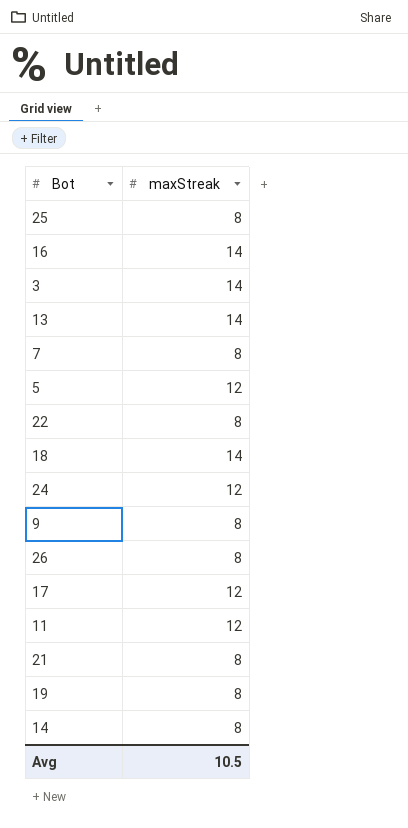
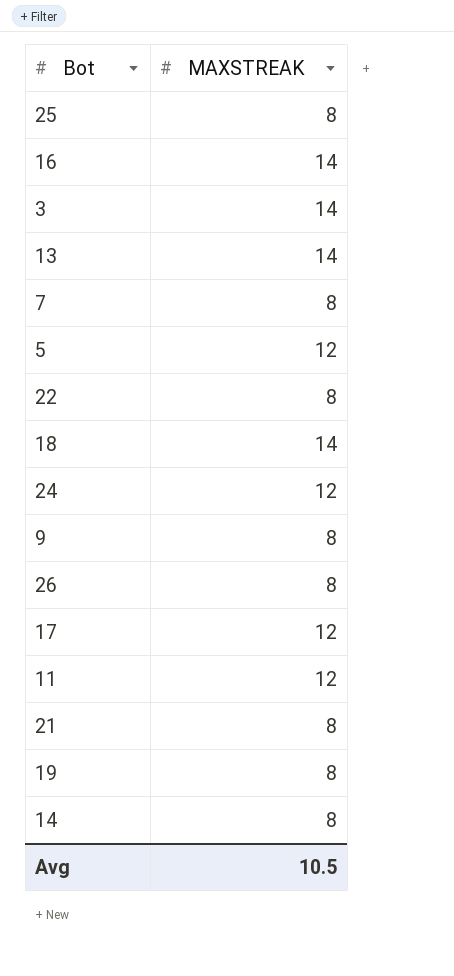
column name: maxStreak -> MAXSTREAK

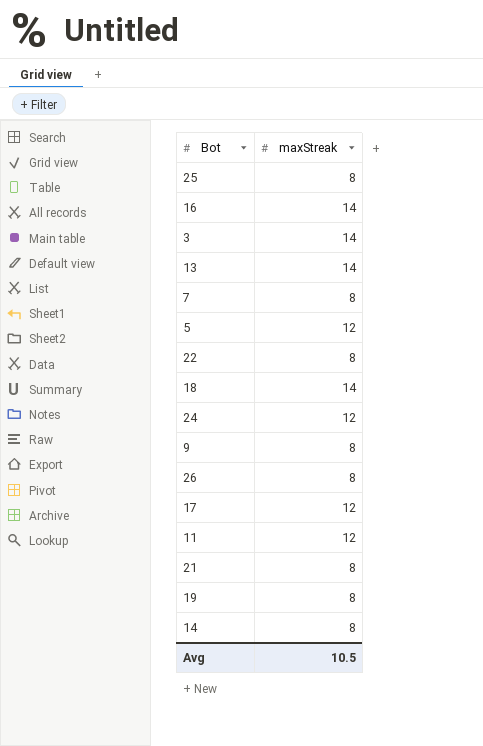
column name: MAXSTREAK -> maxStreak

